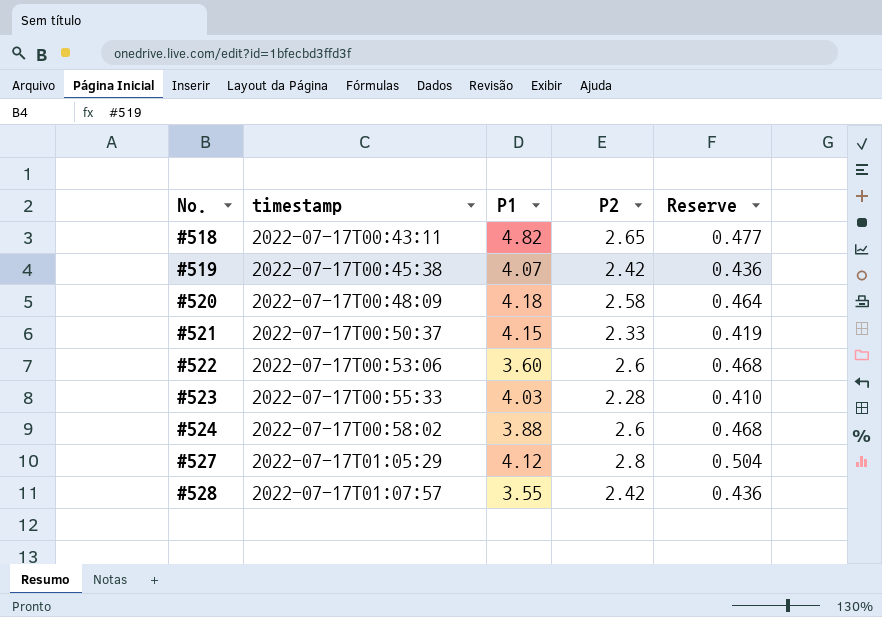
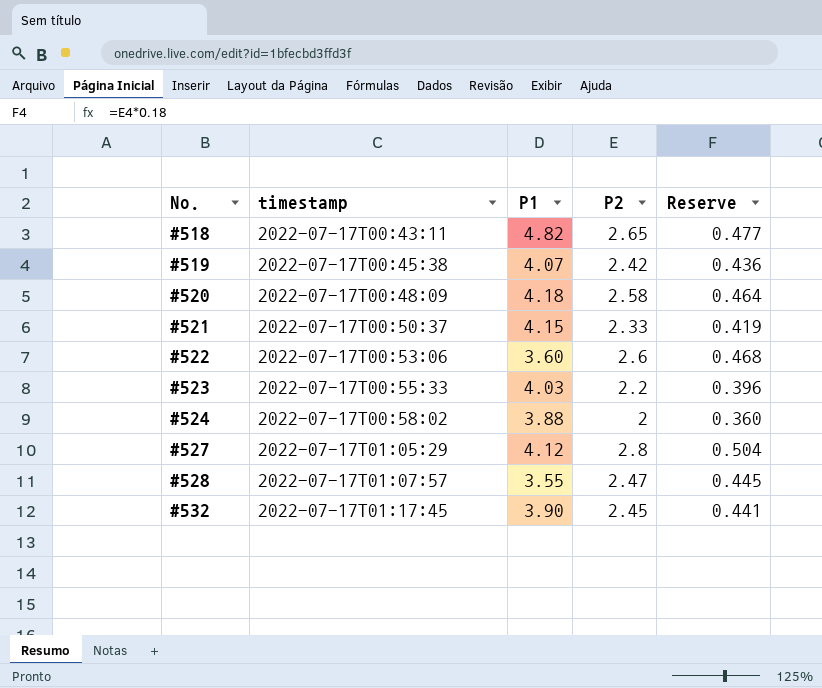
#523 | P2: 2.28 -> 2.2
#523 | Reserve: 0.410 -> 0.396
#524 | P2: 2.6 -> 2
#524 | Reserve: 0.468 -> 0.360
#528 | P2: 2.42 -> 2.47
#528 | Reserve: 0.436 -> 0.445
row #532: none -> 2022-07-17T01:17:45 | 3.90 | 2.45 | 0.441

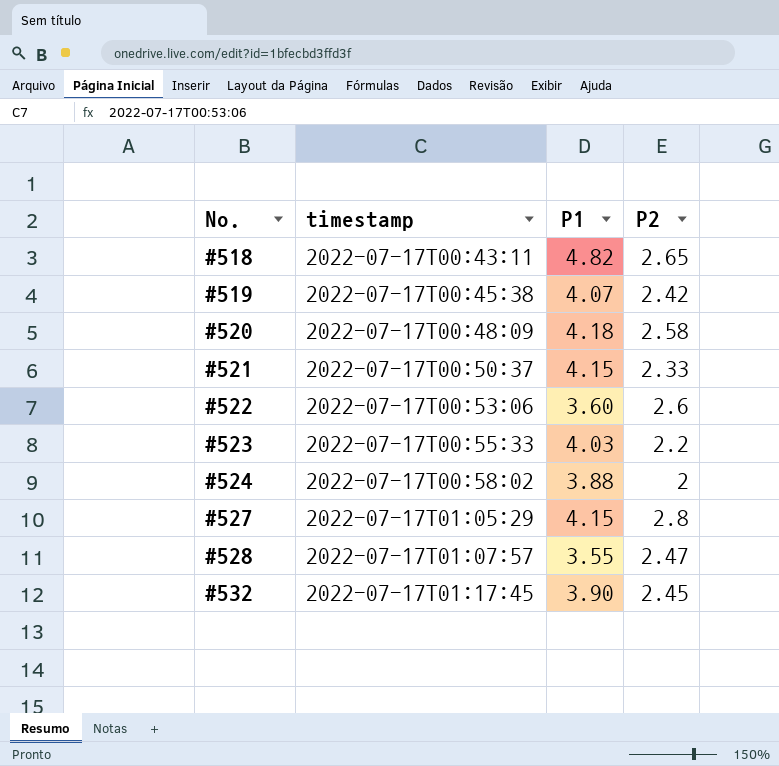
column Reserve | formula: [P2] * 0.18 -> none
#527 | P1: 4.12 -> 4.15

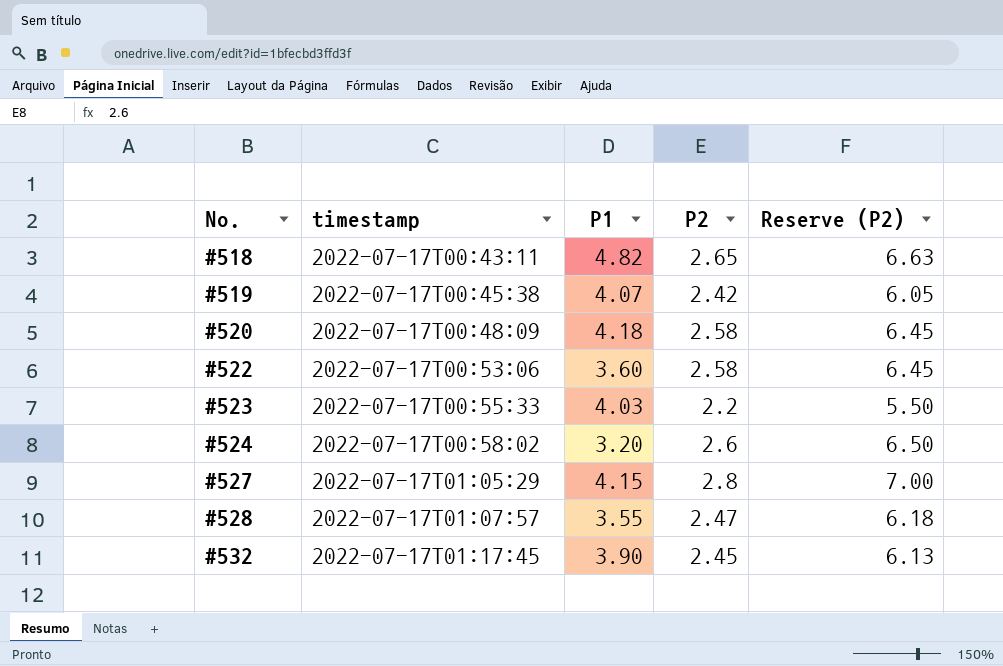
column Reserve (P2) | formula: none -> [P2] * 2.5
row #521: 2022-07-17T00:50:37 | 4.15 | 2.33 -> none
#522 | P2: 2.6 -> 2.58
#524 | P1: 3.88 -> 3.20
#524 | P2: 2 -> 2.6

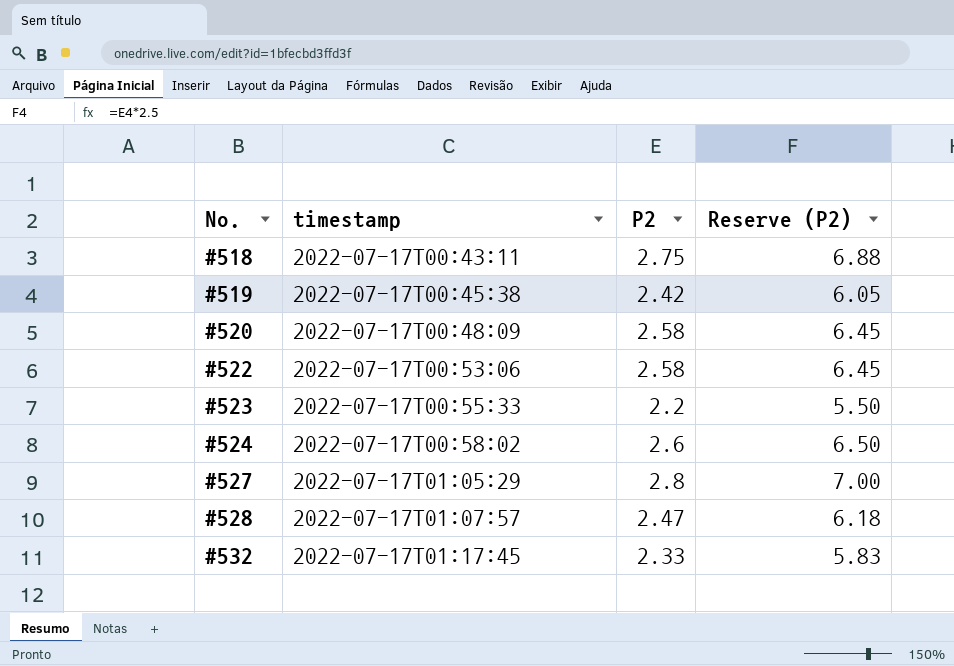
column P1 | position: 3 -> none
#518 | P2: 2.65 -> 2.75
#518 | Reserve (P2): 6.63 -> 6.88
#532 | P2: 2.45 -> 2.33
#532 | Reserve (P2): 6.13 -> 5.83

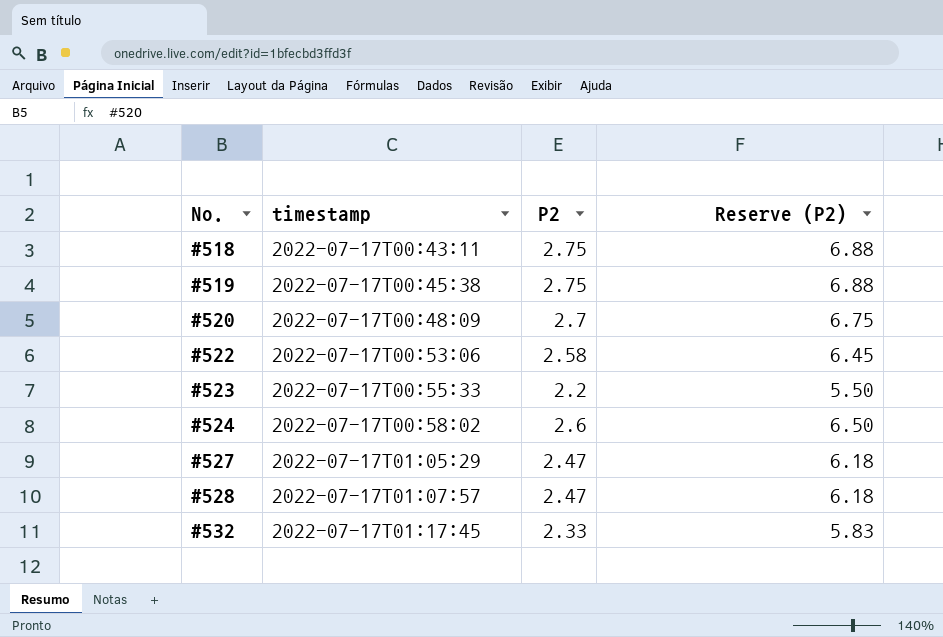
#519 | P2: 2.42 -> 2.75
#519 | Reserve (P2): 6.05 -> 6.88
#520 | P2: 2.58 -> 2.7
#520 | Reserve (P2): 6.45 -> 6.75
#527 | P2: 2.8 -> 2.47
#527 | Reserve (P2): 7.00 -> 6.18

